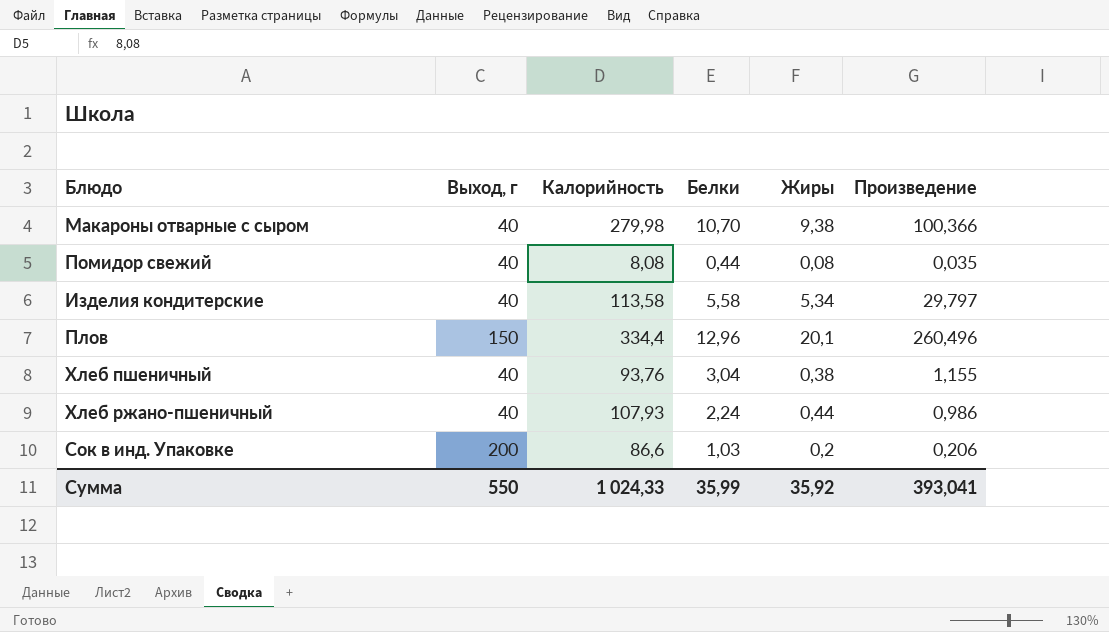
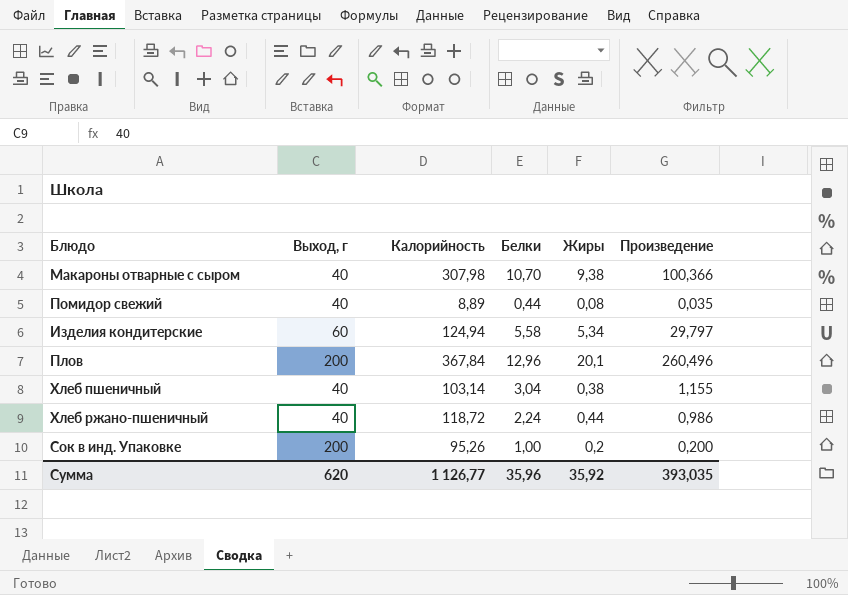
Макароны отварные с сыром | Калорийность: 279,98 -> 307,98
Помидор свежий | Калорийность: 8,08 -> 8,89
Изделия кондитерские | Выход, г: 40 -> 60
Изделия кондитерские | Калорийность: 113,58 -> 124,94
Плов | Выход, г: 150 -> 200
Плов | Калорийность: 334,4 -> 367,84
Хлеб пшеничный | Калорийность: 93,76 -> 103,14
Хлеб ржано-пшеничный | Калорийность: 107,93 -> 118,72
Сок в инд. Упаковке | Калорийность: 86,6 -> 95,26
Сок в инд. Упаковке | Белки: 1,03 -> 1,00
Сок в инд. Упаковке | Произведение: 0,206 -> 0,200
Сумма | Выход, г: 550 -> 620
Сумма | Калорийность: 1 024,33 -> 1 126,77
Сумма | Белки: 35,99 -> 35,96
Сумма | Произведение: 393,041 -> 393,035

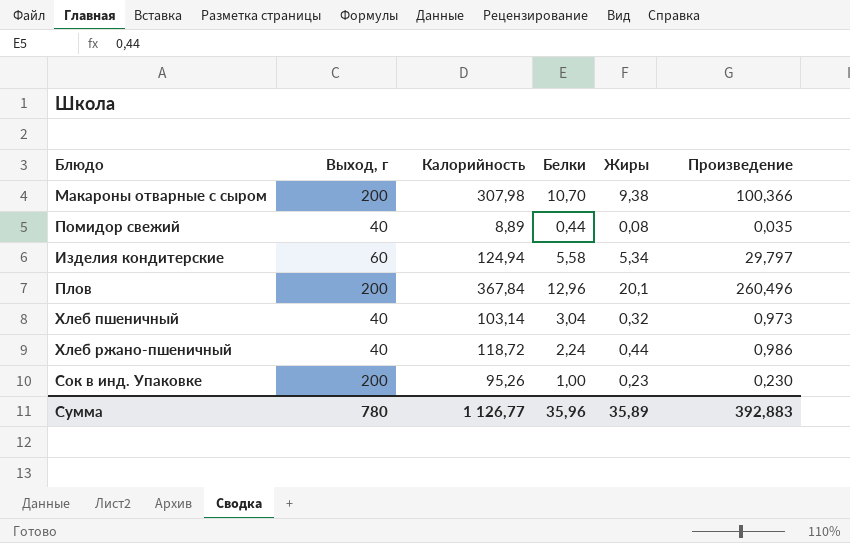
Макароны отварные с сыром | Выход, г: 40 -> 200
Хлеб пшеничный | Жиры: 0,38 -> 0,32
Хлеб пшеничный | Произведение: 1,155 -> 0,973
Сок в инд. Упаковке | Жиры: 0,2 -> 0,23
Сок в инд. Упаковке | Произведение: 0,200 -> 0,230
Сумма | Выход, г: 620 -> 780
Сумма | Жиры: 35,92 -> 35,89
Сумма | Произведение: 393,035 -> 392,883

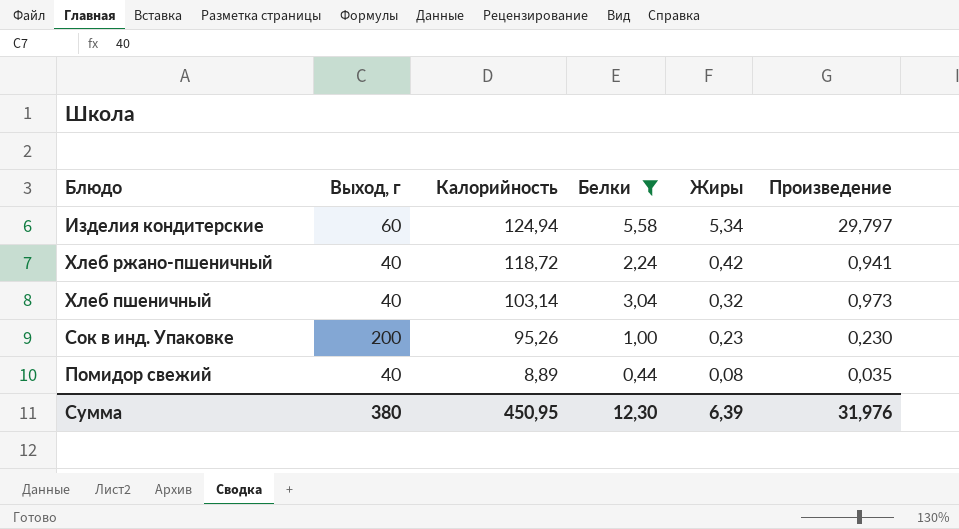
filter: none -> Белки <= 5,58
row order: none -> Калорийность descending
Хлеб ржано-пшеничный | Жиры: 0,44 -> 0,42
Хлеб ржано-пшеничный | Произведение: 0,986 -> 0,941
Сумма | Выход, г: 780 -> 380
Сумма | Калорийность: 1 126,77 -> 450,95
Сумма | Белки: 35,96 -> 12,30
Сумма | Жиры: 35,89 -> 6,39
Сумма | Произведение: 392,883 -> 31,976

